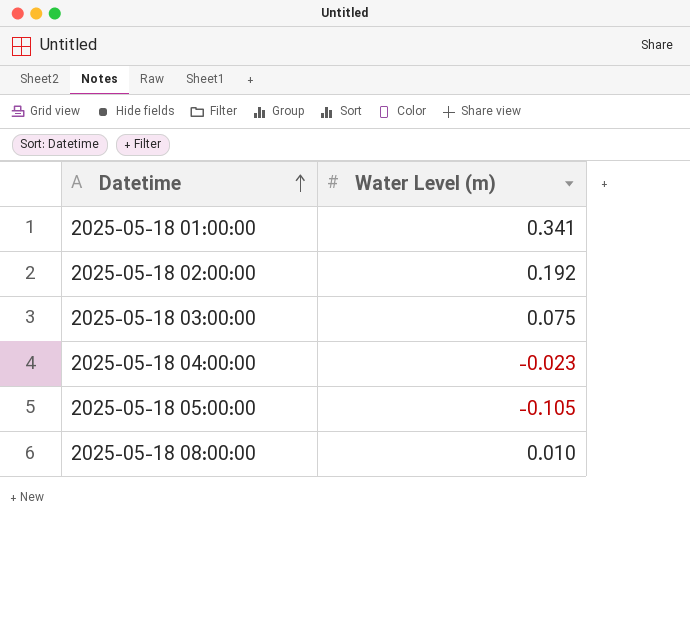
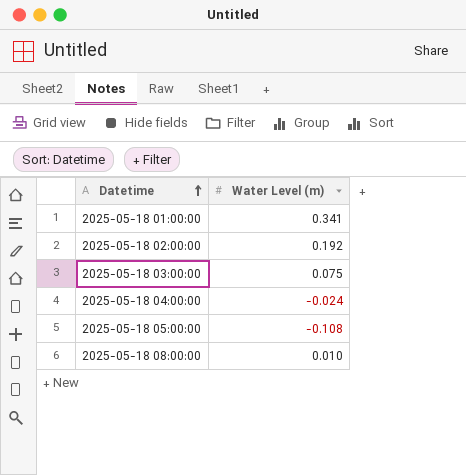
2025-05-18 04:00:00 | Water Level (m): -0.023 -> -0.024
2025-05-18 05:00:00 | Water Level (m): -0.105 -> -0.108

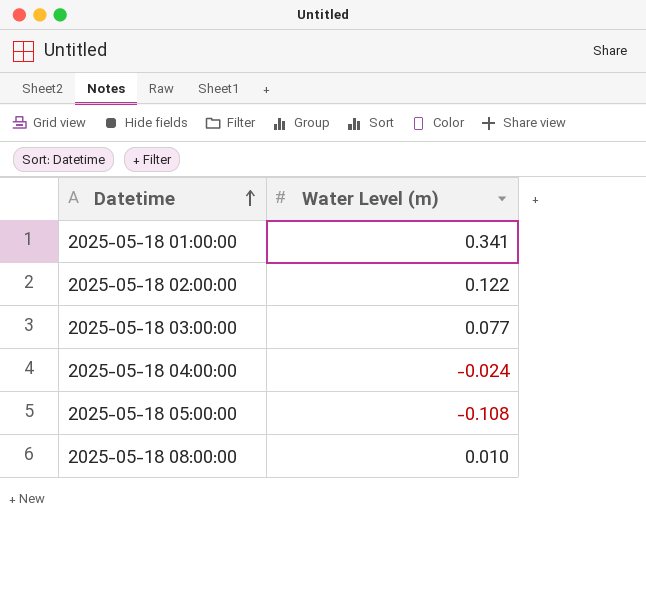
2025-05-18 02:00:00 | Water Level (m): 0.192 -> 0.122
2025-05-18 03:00:00 | Water Level (m): 0.075 -> 0.077

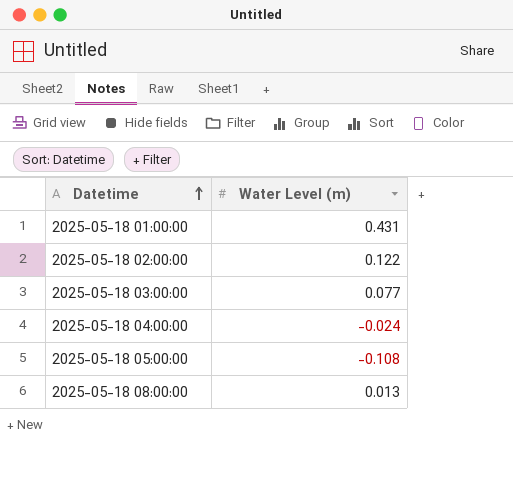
2025-05-18 01:00:00 | Water Level (m): 0.341 -> 0.431
2025-05-18 08:00:00 | Water Level (m): 0.010 -> 0.013

